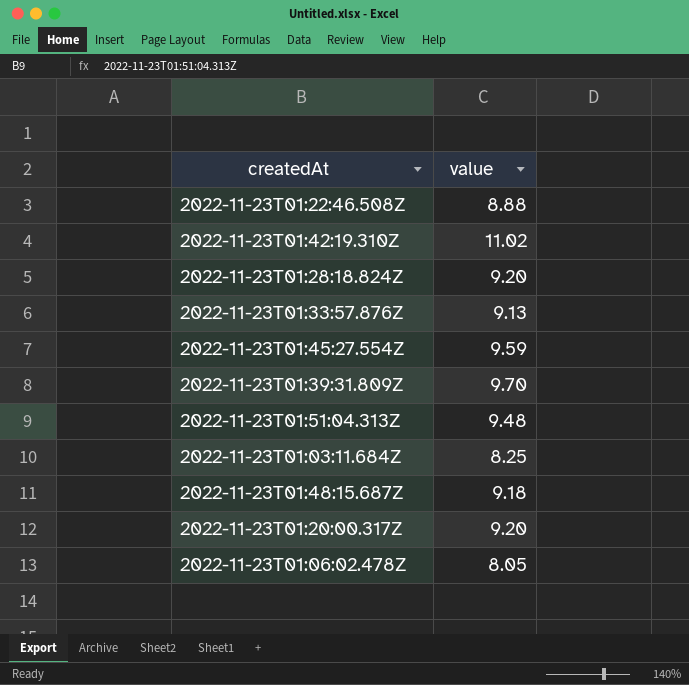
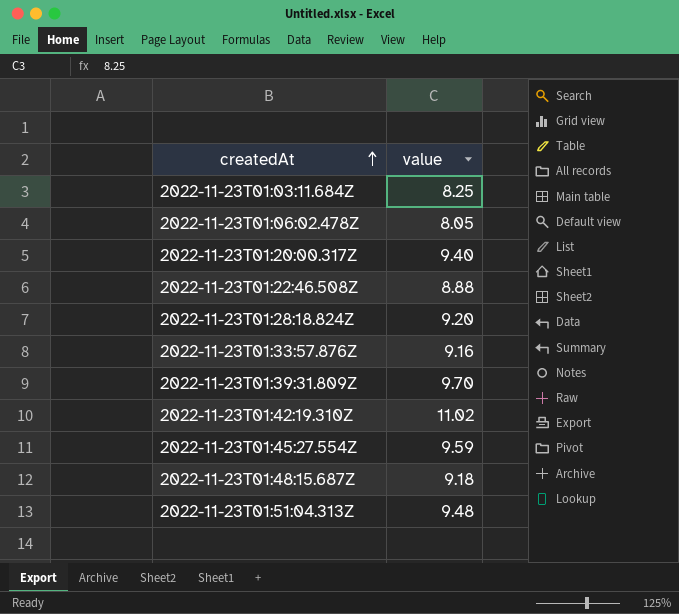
row order: none -> createdAt ascending
2022-11-23T01:20:00.317Z | value: 9.20 -> 9.40
2022-11-23T01:33:57.876Z | value: 9.13 -> 9.16

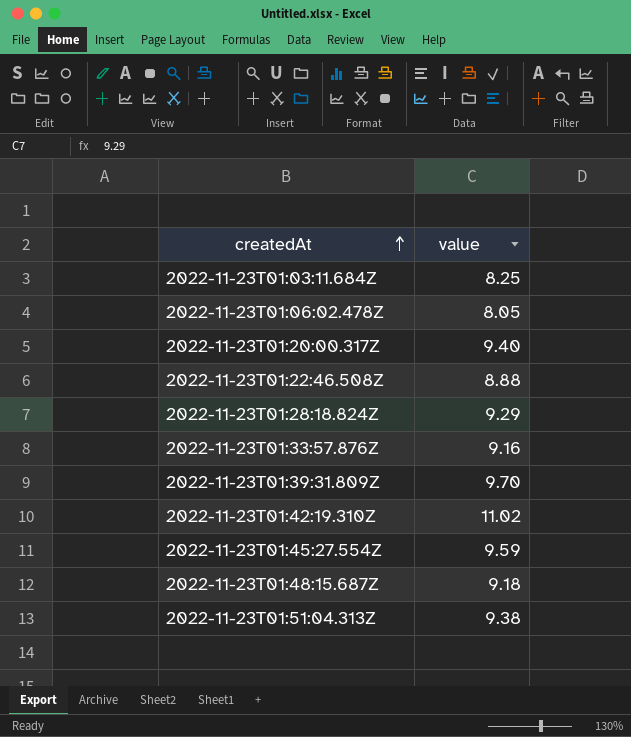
2022-11-23T01:28:18.824Z | value: 9.20 -> 9.29
2022-11-23T01:51:04.313Z | value: 9.48 -> 9.38

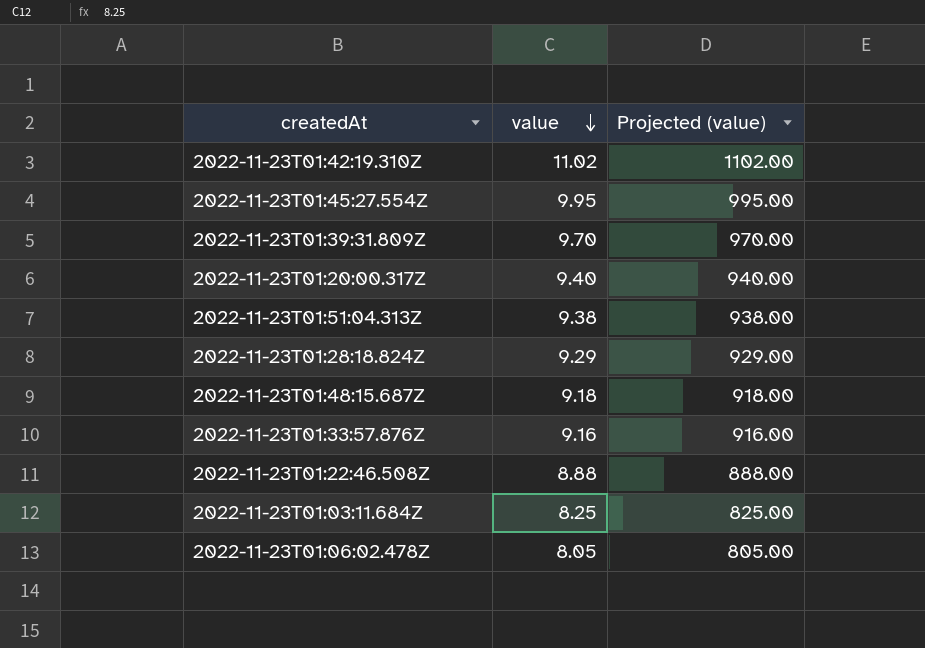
row order: createdAt ascending -> value descending
column Projected (value) | formula: none -> [value] * 100
2022-11-23T01:45:27.554Z | value: 9.59 -> 9.95

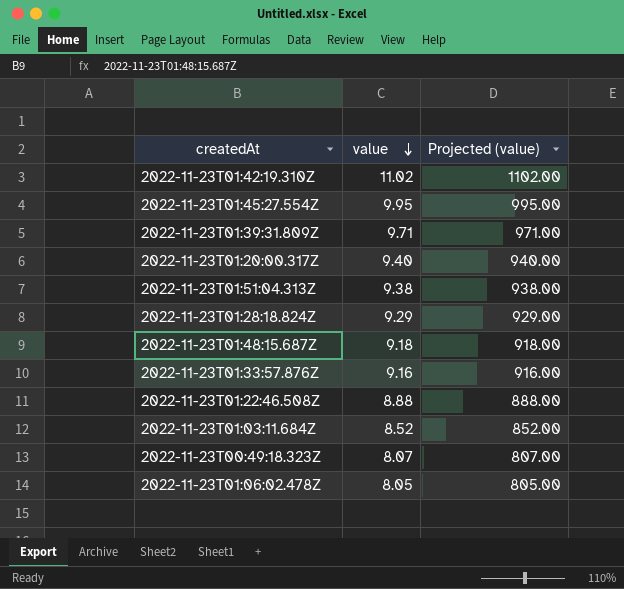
2022-11-23T01:39:31.809Z | value: 9.70 -> 9.71
2022-11-23T01:39:31.809Z | Projected (value): 970.00 -> 971.00
2022-11-23T01:03:11.684Z | value: 8.25 -> 8.52
2022-11-23T01:03:11.684Z | Projected (value): 825.00 -> 852.00
row 2022-11-23T00:49:18.323Z: none -> 8.07 | 807.00

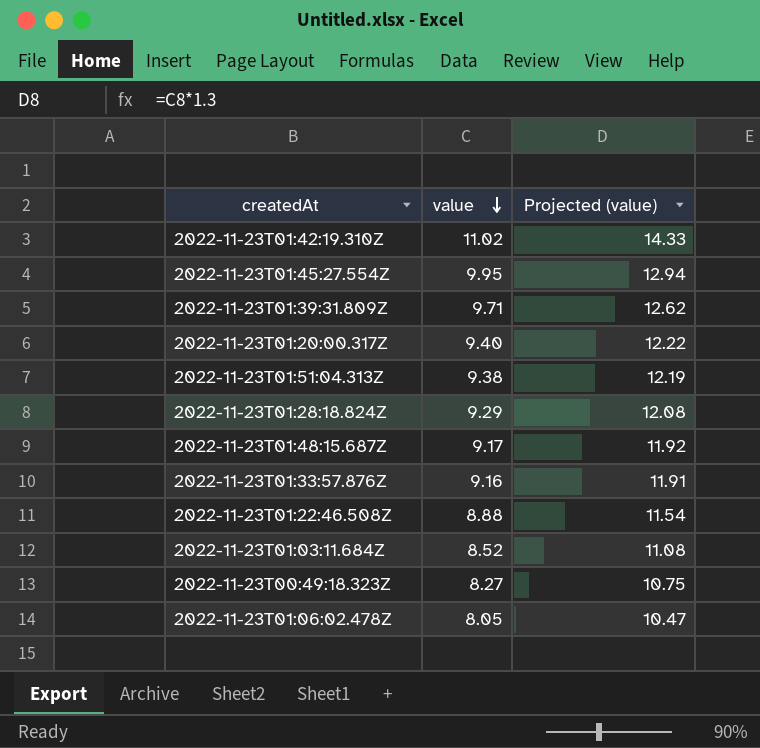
column Projected (value) | formula: [value] * 100 -> [value] * 1.3
2022-11-23T01:48:15.687Z | value: 9.18 -> 9.17
2022-11-23T00:49:18.323Z | value: 8.07 -> 8.27

